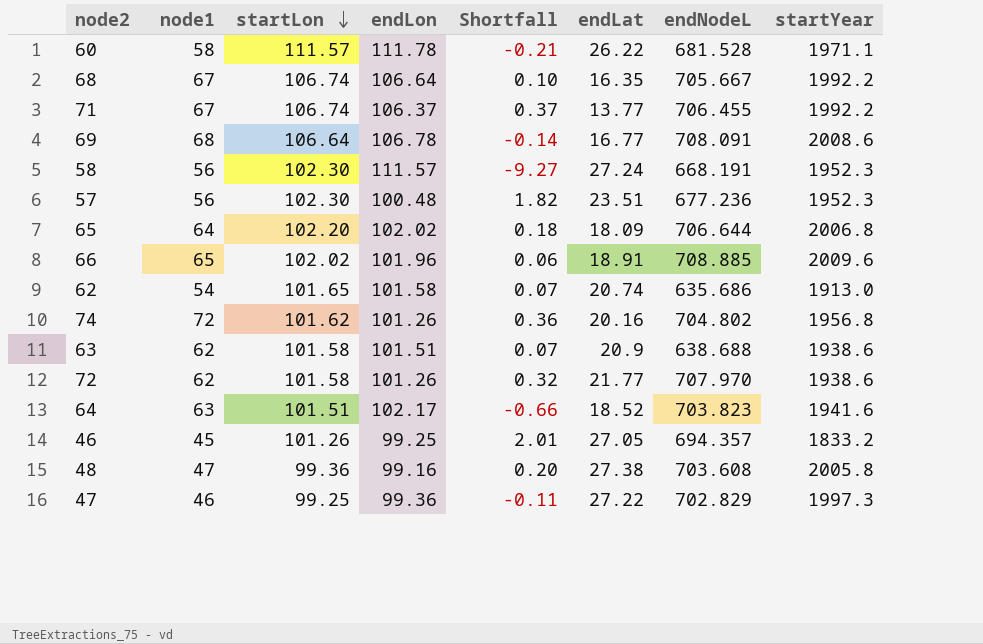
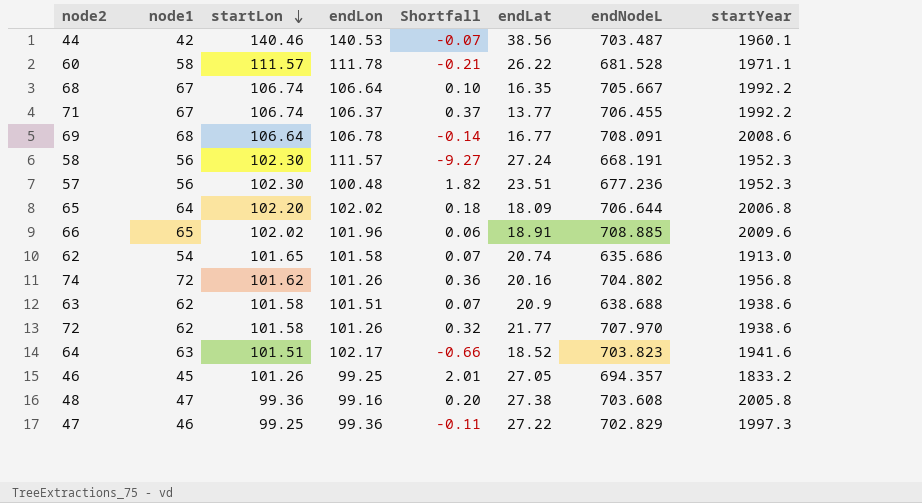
row 44: none -> 42 | 140.46 | 140.53 | -0.07 | 38.56 | 703.487 | 1960.1

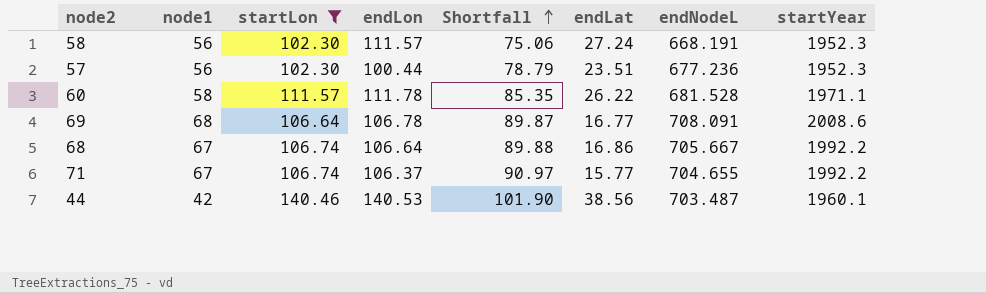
filter: none -> startLon >= 102.30
row order: startLon descending -> Shortfall ascending
column Shortfall | formula: [startLon] - [endLon] -> [startLon] - [endLat]
57 | endLon: 100.48 -> 100.44
68 | endLat: 16.35 -> 16.86
71 | endLat: 13.77 -> 15.77
71 | endNodeL: 706.455 -> 704.655

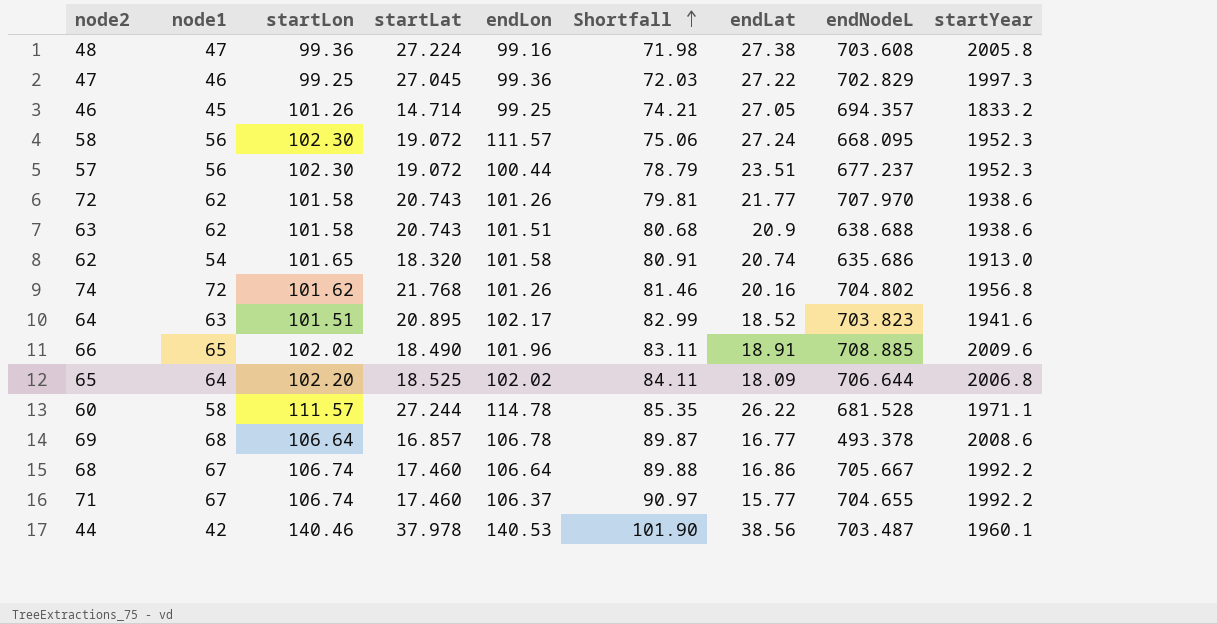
filter: startLon >= 102.30 -> none
column startLat | position: none -> 4
58 | endNodeL: 668.191 -> 668.095
57 | endNodeL: 677.236 -> 677.237
60 | endLon: 111.78 -> 114.78
69 | endNodeL: 708.091 -> 493.378

